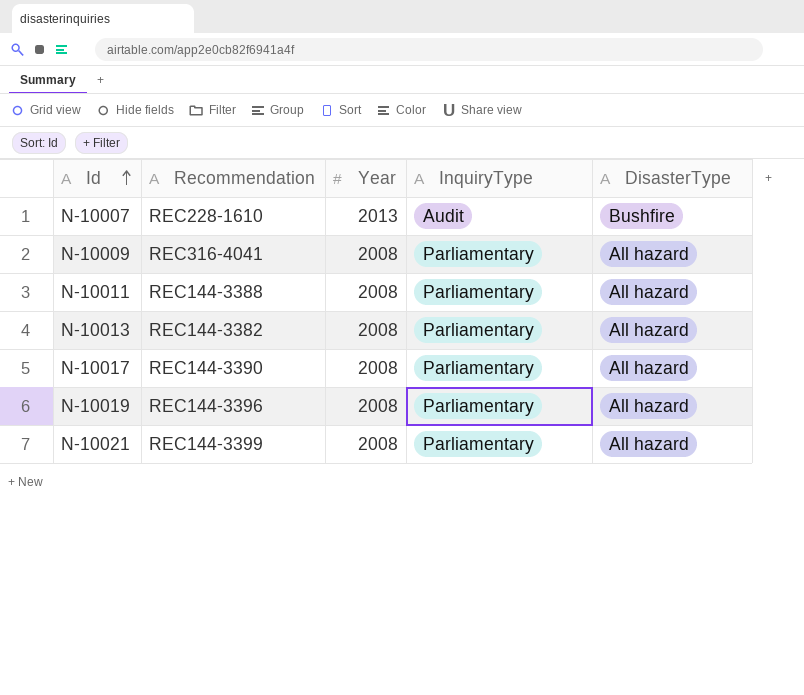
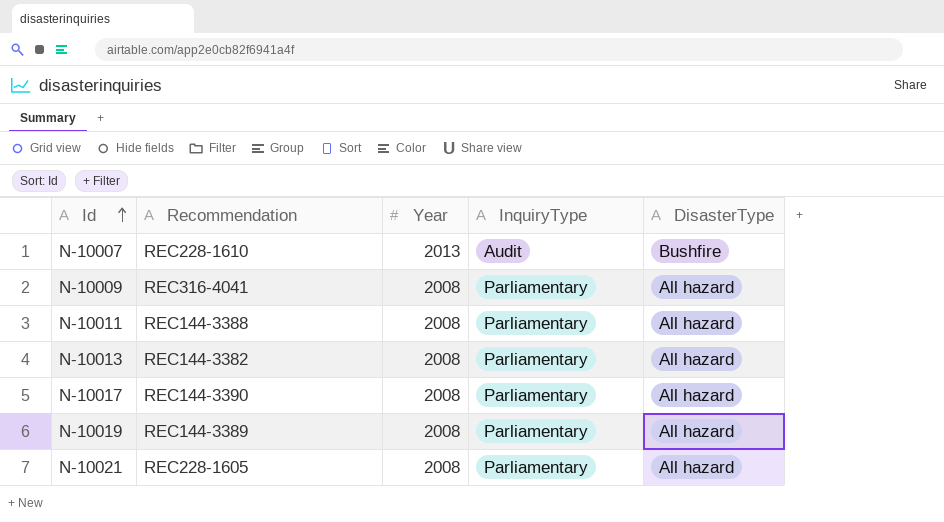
N-10019 | Recommendation: REC144-3396 -> REC144-3389
N-10021 | Recommendation: REC144-3399 -> REC228-1605

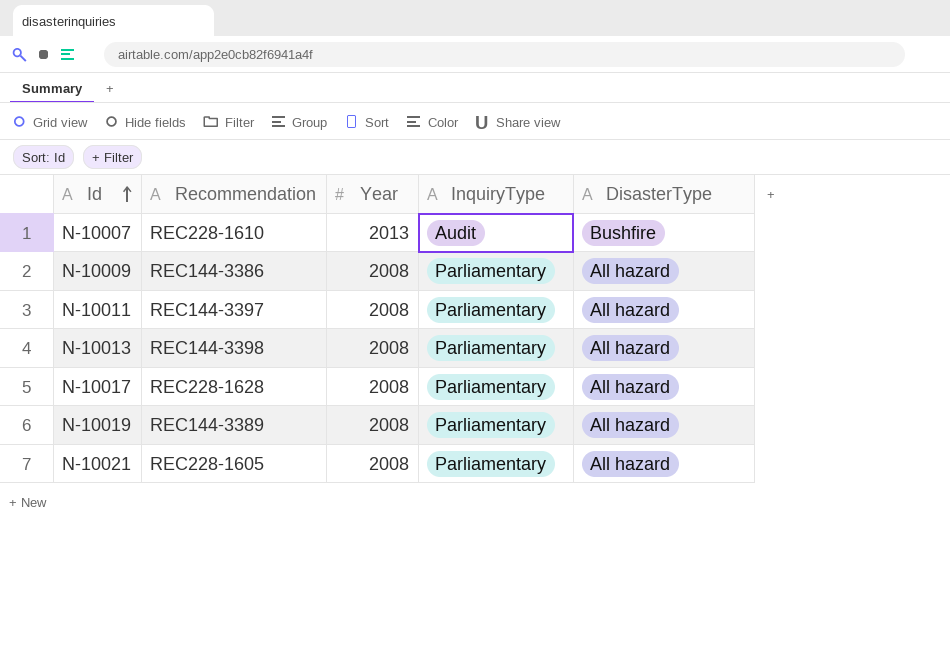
N-10009 | Recommendation: REC316-4041 -> REC144-3386
N-10011 | Recommendation: REC144-3388 -> REC144-3397
N-10013 | Recommendation: REC144-3382 -> REC144-3398
N-10017 | Recommendation: REC144-3390 -> REC228-1628

